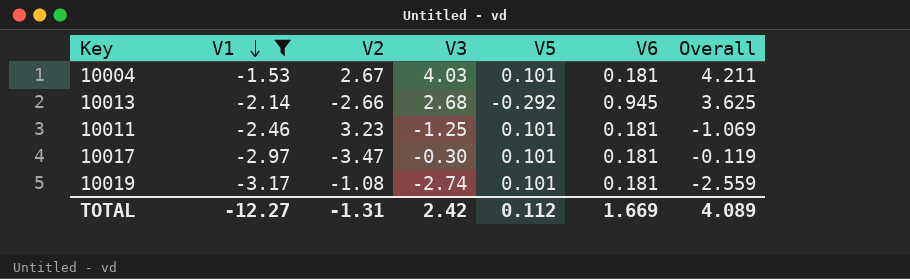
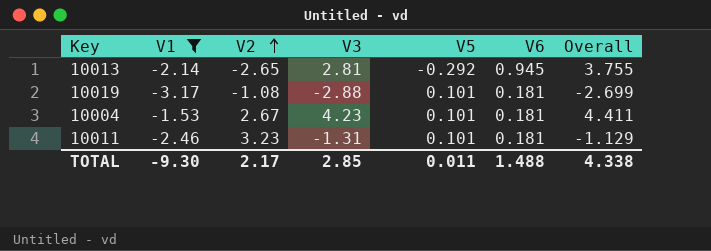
row order: V1 descending -> V2 ascending
row 10017: -2.97 | -3.47 | -0.30 | 0.101 | 0.181 | -0.119 -> none
10013 | V2: -2.66 -> -2.65
10013 | V3: 2.68 -> 2.81
10013 | Overall: 3.625 -> 3.755
10019 | V3: -2.74 -> -2.88
10019 | Overall: -2.559 -> -2.699
10004 | V3: 4.03 -> 4.23
10004 | Overall: 4.211 -> 4.411
10011 | V3: -1.25 -> -1.31
10011 | Overall: -1.069 -> -1.129
TOTAL | V1: -12.27 -> -9.30
TOTAL | V2: -1.31 -> 2.17
TOTAL | V3: 2.42 -> 2.85
TOTAL | V5: 0.112 -> 0.011
TOTAL | V6: 1.669 -> 1.488
TOTAL | Overall: 4.089 -> 4.338

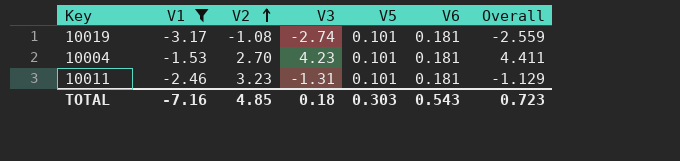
row 10013: -2.14 | -2.65 | 2.81 | -0.292 | 0.945 | 3.755 -> none
10019 | V3: -2.88 -> -2.74
10019 | Overall: -2.699 -> -2.559
10004 | V2: 2.67 -> 2.70
TOTAL | V1: -9.30 -> -7.16
TOTAL | V2: 2.17 -> 4.85
TOTAL | V3: 2.85 -> 0.18
TOTAL | V5: 0.011 -> 0.303
TOTAL | V6: 1.488 -> 0.543
TOTAL | Overall: 4.338 -> 0.723

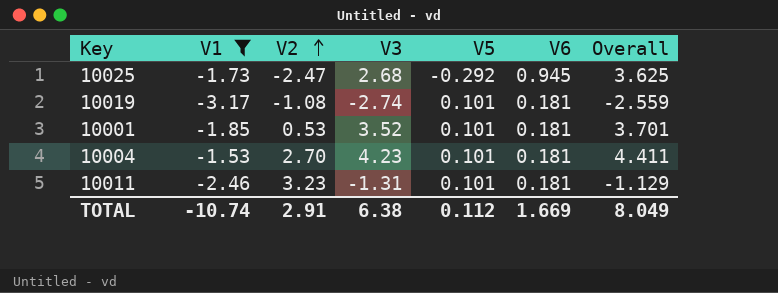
row 10025: none -> -1.73 | -2.47 | 2.68 | -0.292 | 0.945 | 3.625
row 10001: none -> -1.85 | 0.53 | 3.52 | 0.101 | 0.181 | 3.701
TOTAL | V1: -7.16 -> -10.74
TOTAL | V2: 4.85 -> 2.91
TOTAL | V3: 0.18 -> 6.38
TOTAL | V5: 0.303 -> 0.112
TOTAL | V6: 0.543 -> 1.669
TOTAL | Overall: 0.723 -> 8.049

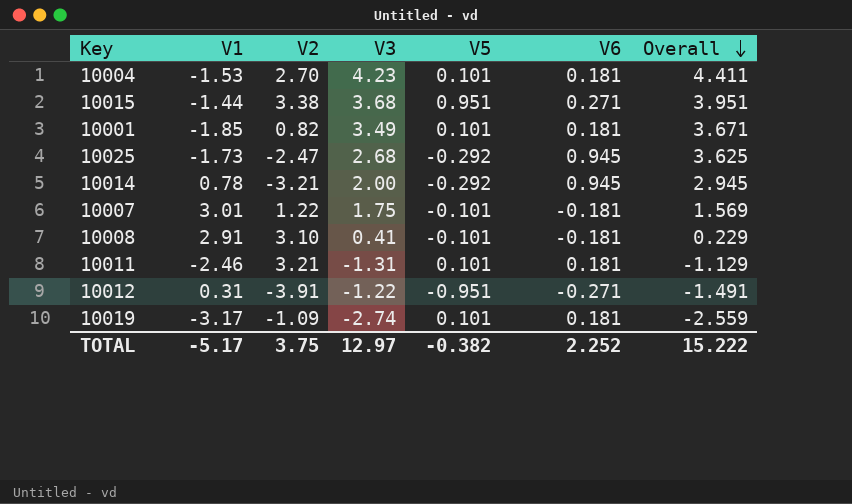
filter: V1 <= -1.53 -> none
row order: V2 ascending -> Overall descending
10001 | V2: 0.53 -> 0.82
10001 | V3: 3.52 -> 3.49
10001 | Overall: 3.701 -> 3.671
10011 | V2: 3.23 -> 3.21
10019 | V2: -1.08 -> -1.09
TOTAL | V1: -10.74 -> -5.17
TOTAL | V2: 2.91 -> 3.75
TOTAL | V3: 6.38 -> 12.97
TOTAL | V5: 0.112 -> -0.382
TOTAL | V6: 1.669 -> 2.252
TOTAL | Overall: 8.049 -> 15.222

